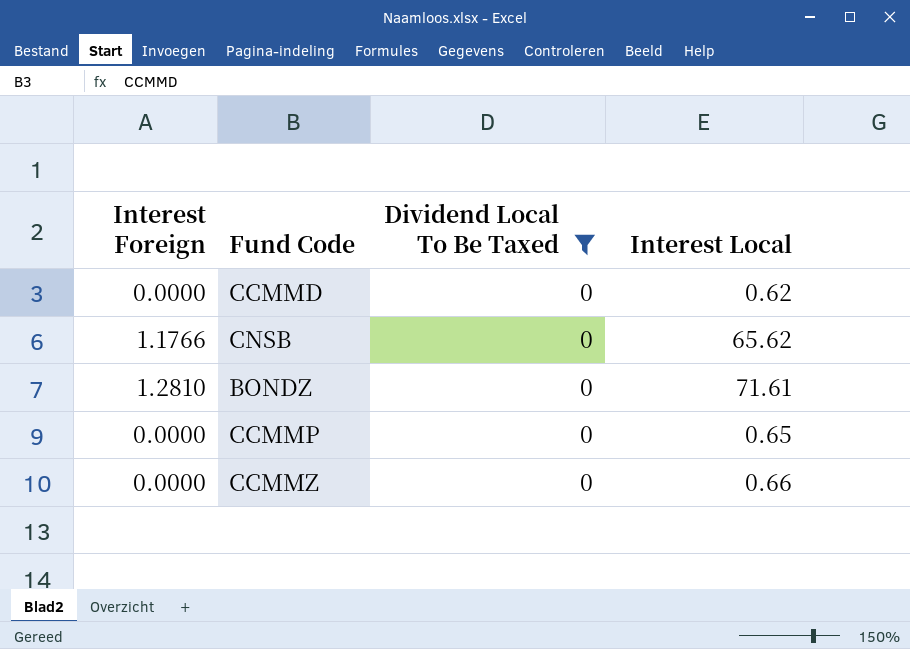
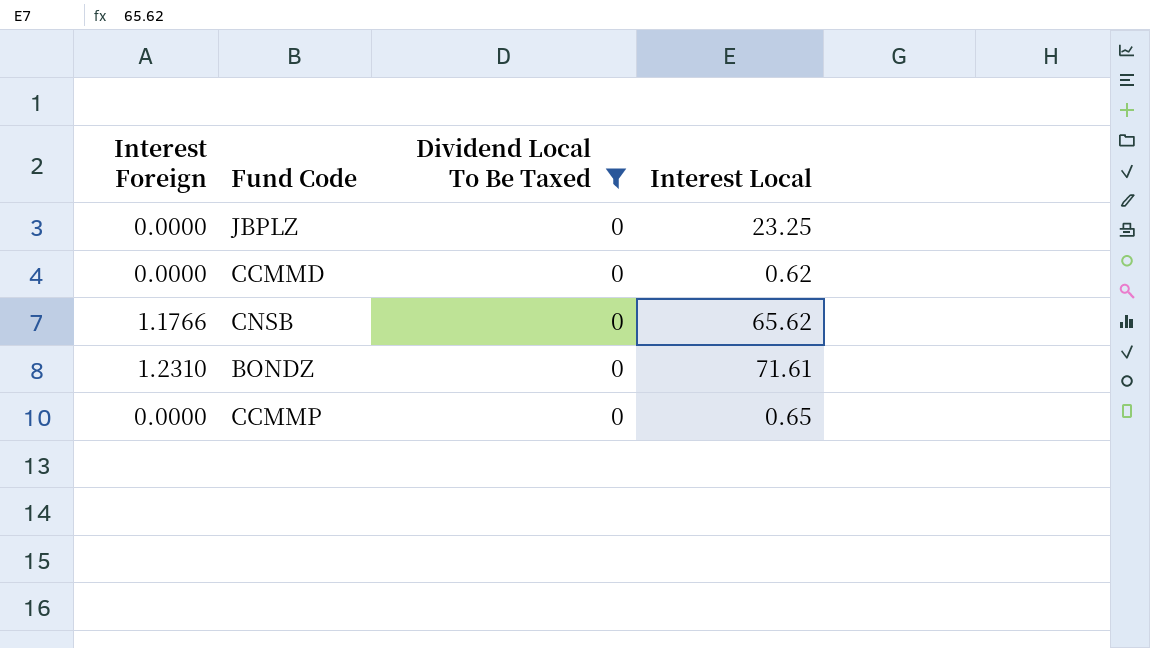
row CCMMZ: 0.0000 | 0 | 0.66 -> none
row JBPLZ: none -> 0.0000 | 0 | 23.25
BONDZ | Interest Foreign: 1.2810 -> 1.2310

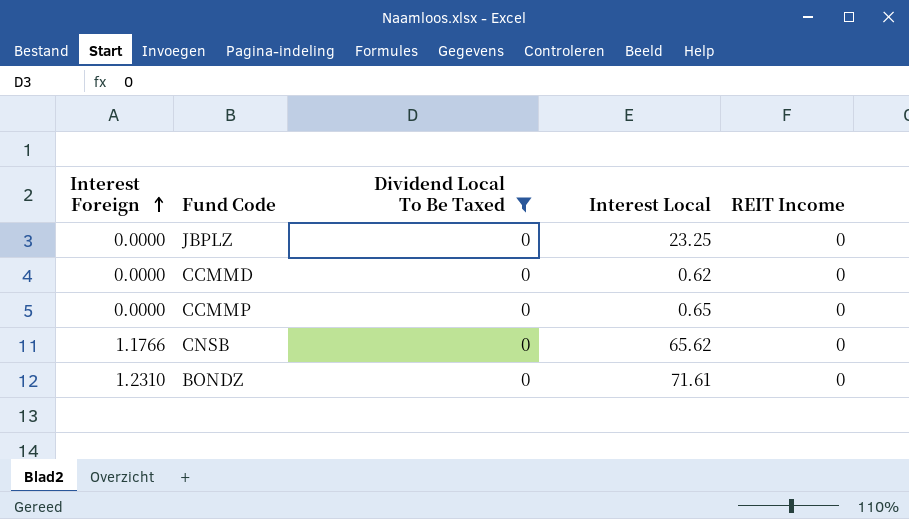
row order: none -> Interest Foreign ascending
column REIT Income | position: none -> 5

